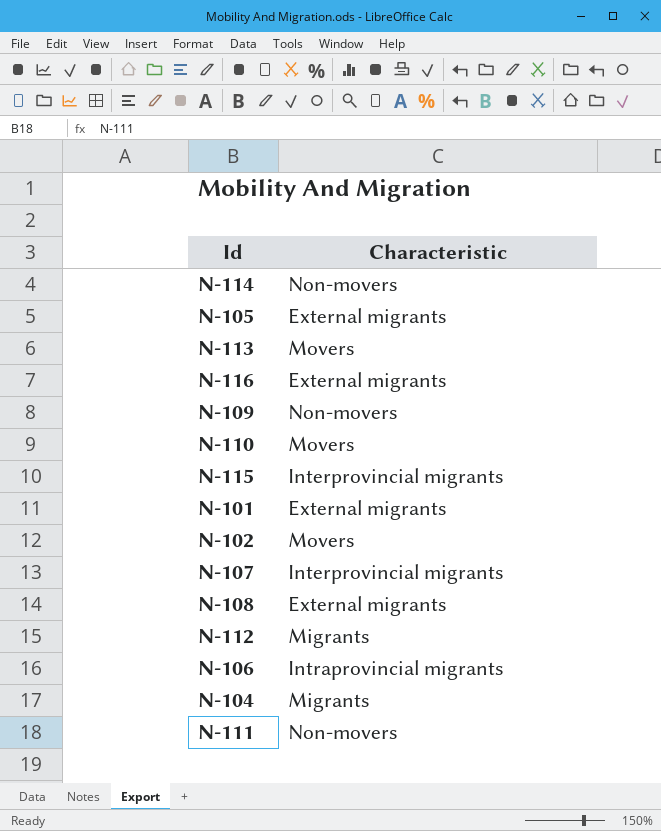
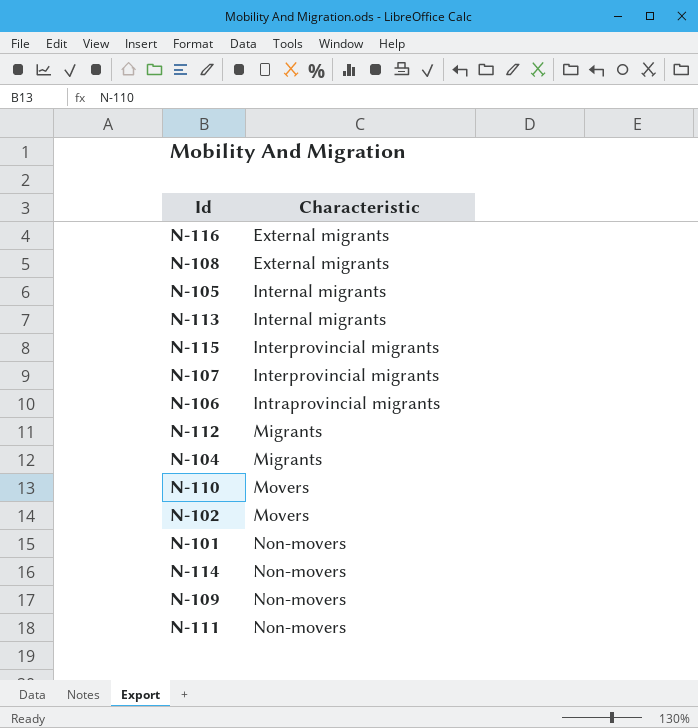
row order: none -> Characteristic ascending
N-105 | Characteristic: External migrants -> Internal migrants
N-113 | Characteristic: Movers -> Internal migrants
N-101 | Characteristic: External migrants -> Non-movers

